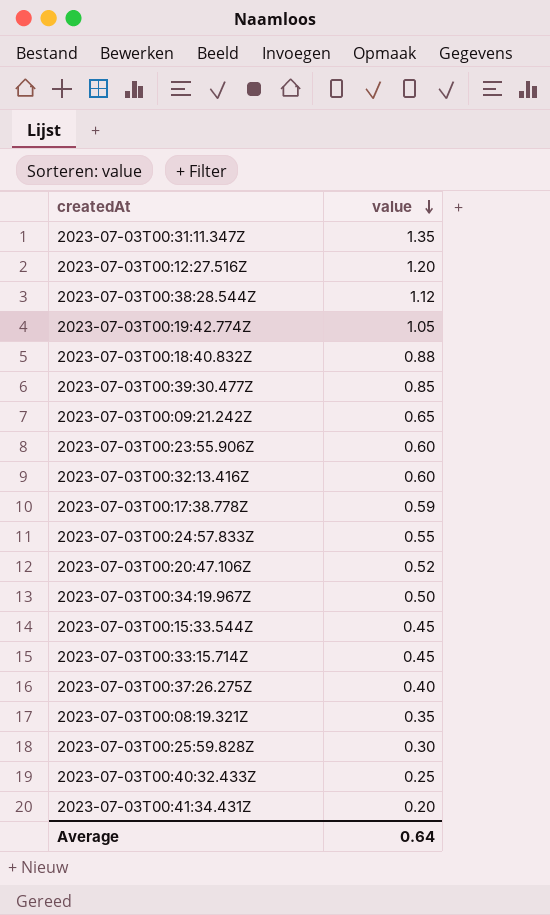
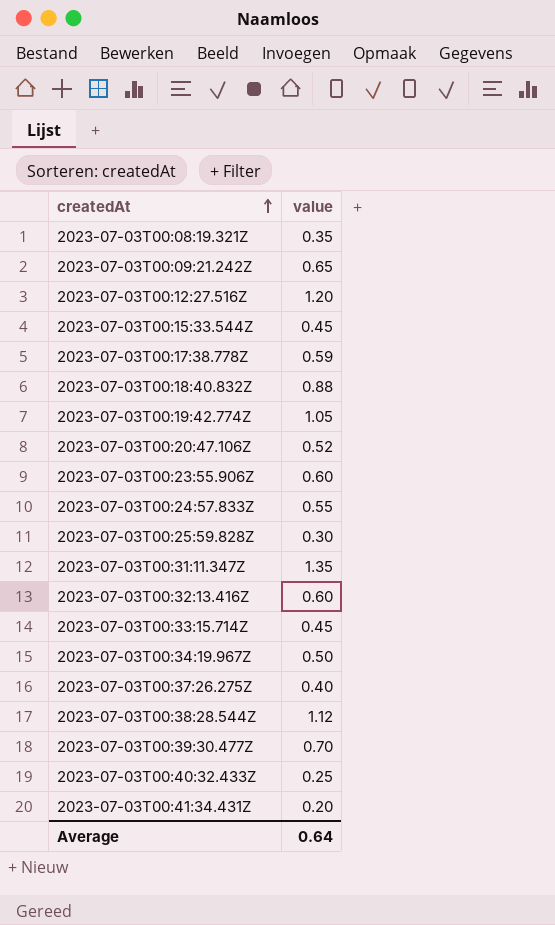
row order: value descending -> createdAt ascending
2023-07-03T00:39:30.477Z | value: 0.85 -> 0.70

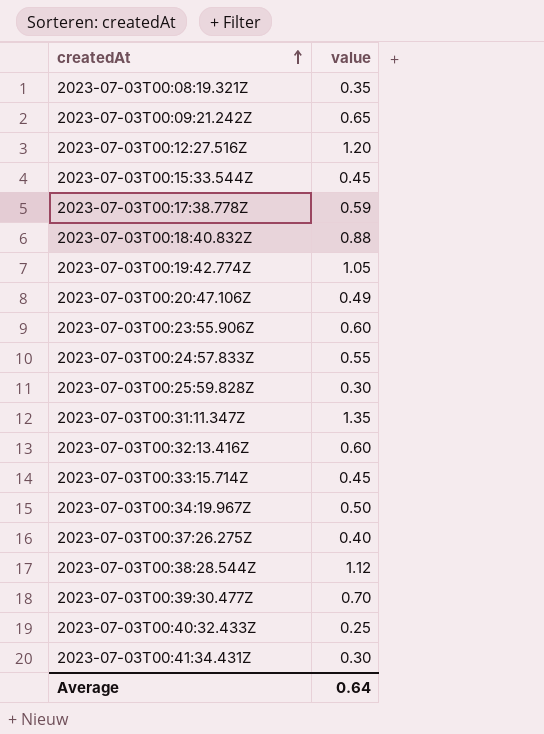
2023-07-03T00:20:47.106Z | value: 0.52 -> 0.49
2023-07-03T00:41:34.431Z | value: 0.20 -> 0.30

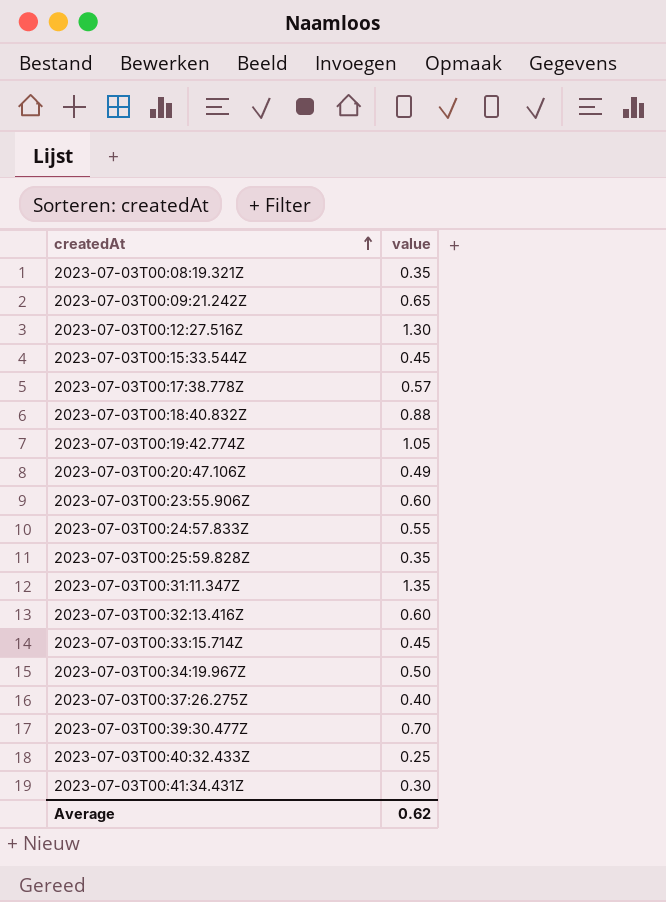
row 2023-07-03T00:38:28.544Z: 1.12 -> none
2023-07-03T00:12:27.516Z | value: 1.20 -> 1.30
2023-07-03T00:17:38.778Z | value: 0.59 -> 0.57
2023-07-03T00:25:59.828Z | value: 0.30 -> 0.35
Average | value: 0.64 -> 0.62

